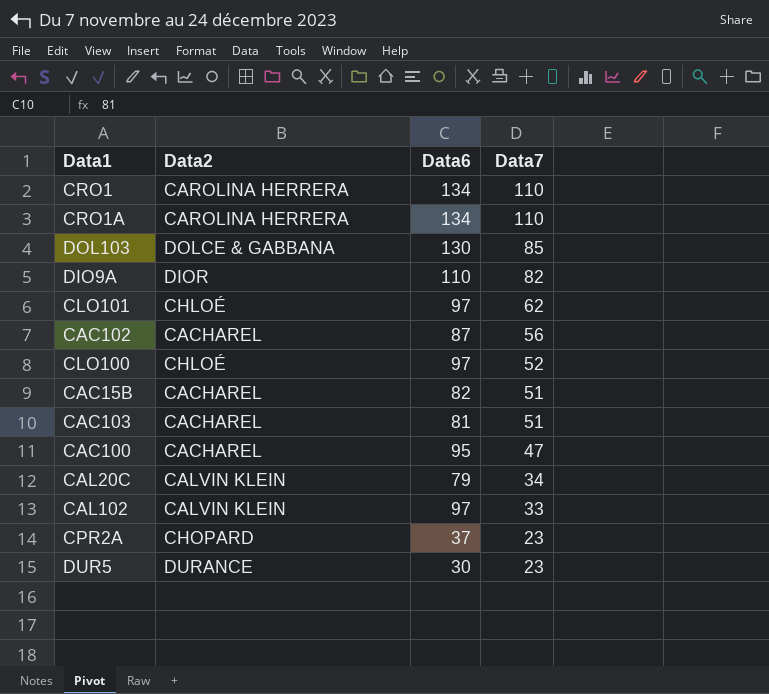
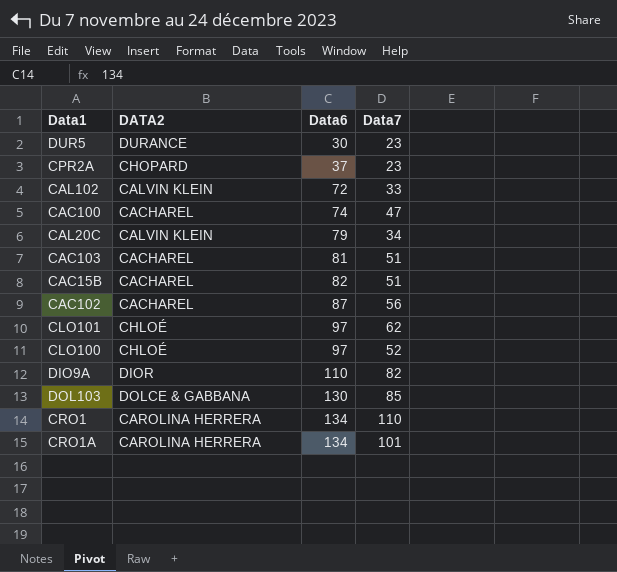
row order: Data7 descending -> Data6 ascending
column name: Data2 -> DATA2
CAL102 | Data6: 97 -> 72
CAC100 | Data6: 95 -> 74
CRO1A | Data7: 110 -> 101

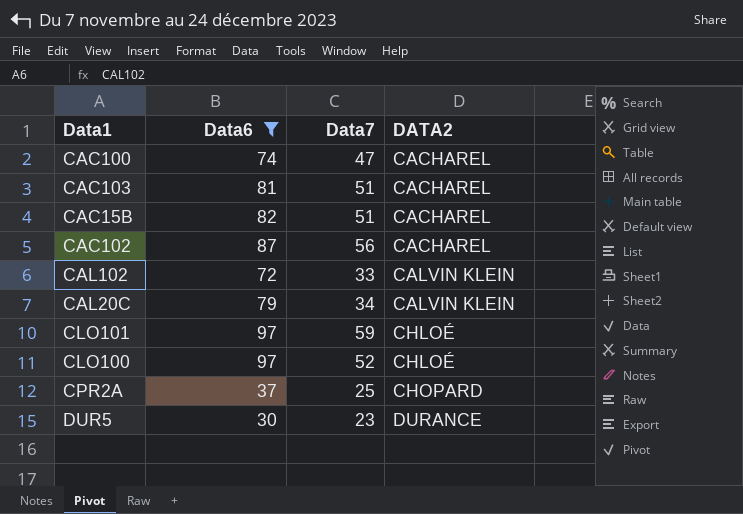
filter: none -> Data6 <= 97
row order: Data6 ascending -> DATA2 ascending
column DATA2 | position: 2 -> 4
CLO101 | Data7: 62 -> 59
CPR2A | Data7: 23 -> 25

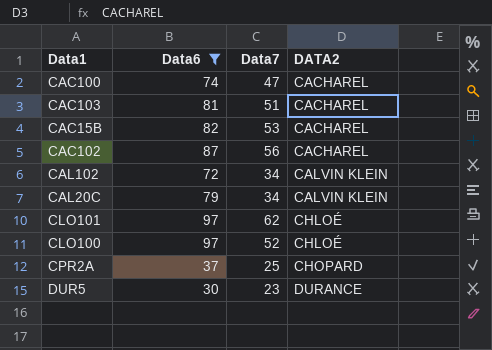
CAC15B | Data7: 51 -> 53
CAL102 | Data7: 33 -> 34
CLO101 | Data7: 59 -> 62

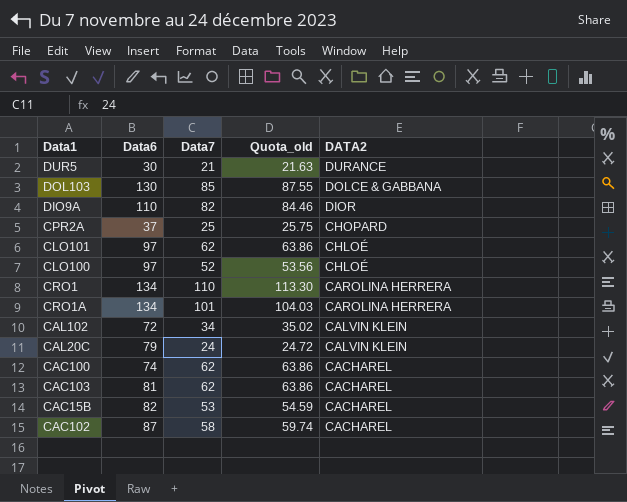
filter: Data6 <= 97 -> none
row order: DATA2 ascending -> DATA2 descending
column Quota_old | formula: none -> [Data7] * 1.03
DUR5 | Data7: 23 -> 21
CAL20C | Data7: 34 -> 24
CAC100 | Data7: 47 -> 62
CAC103 | Data7: 51 -> 62
CAC102 | Data7: 56 -> 58

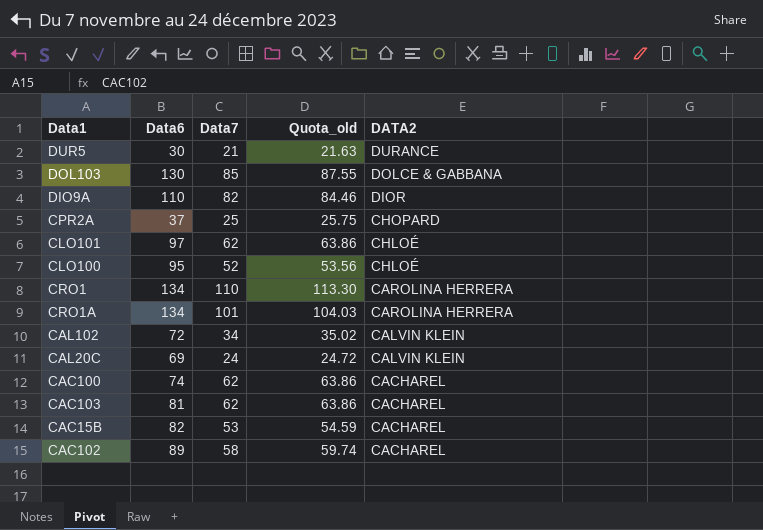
CLO100 | Data6: 97 -> 95
CAL20C | Data6: 79 -> 69
CAC102 | Data6: 87 -> 89

